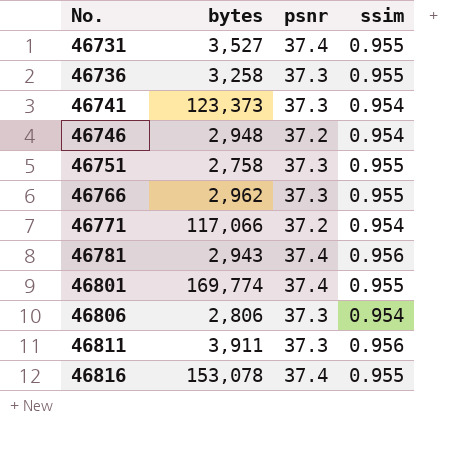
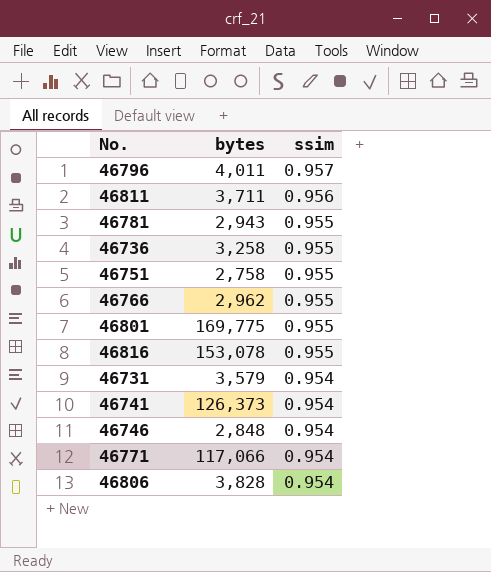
row order: No. ascending -> ssim descending
column psnr | position: 3 -> none
row 46796: none -> 4,011 | 0.957
46811 | bytes: 3,911 -> 3,711
46781 | ssim: 0.956 -> 0.955
46801 | bytes: 169,774 -> 169,775
46731 | bytes: 3,527 -> 3,579
46731 | ssim: 0.955 -> 0.954
46741 | bytes: 123,373 -> 126,373
46746 | bytes: 2,948 -> 2,848
46806 | bytes: 2,806 -> 3,828

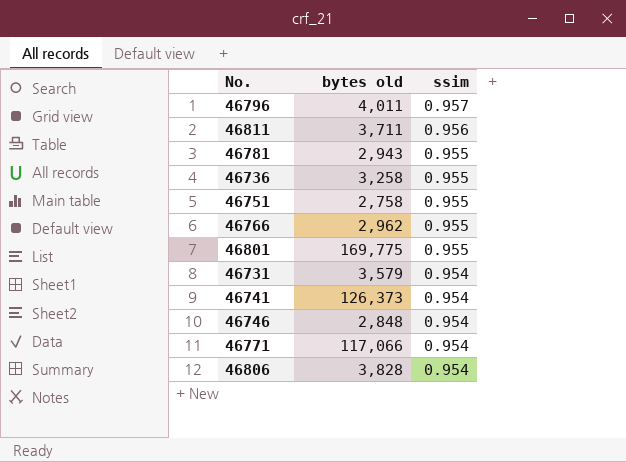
column name: bytes -> bytes old
row 46816: 153,078 | 0.955 -> none

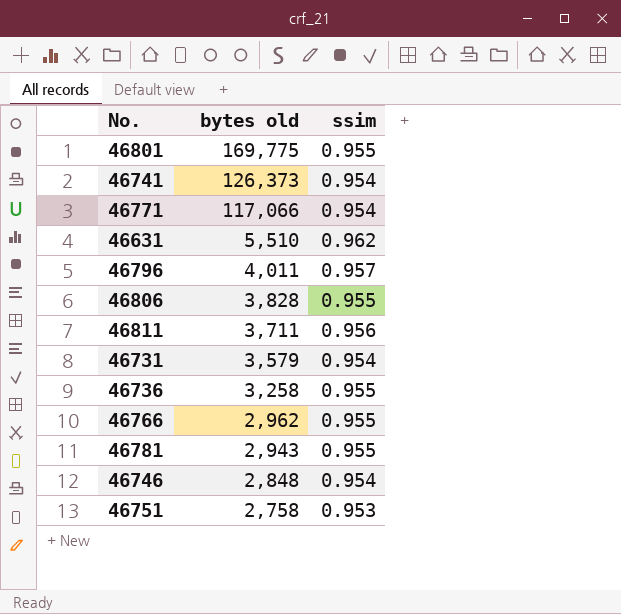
row order: ssim descending -> bytes old descending
row 46631: none -> 5,510 | 0.962
46806 | ssim: 0.954 -> 0.955
46751 | ssim: 0.955 -> 0.953

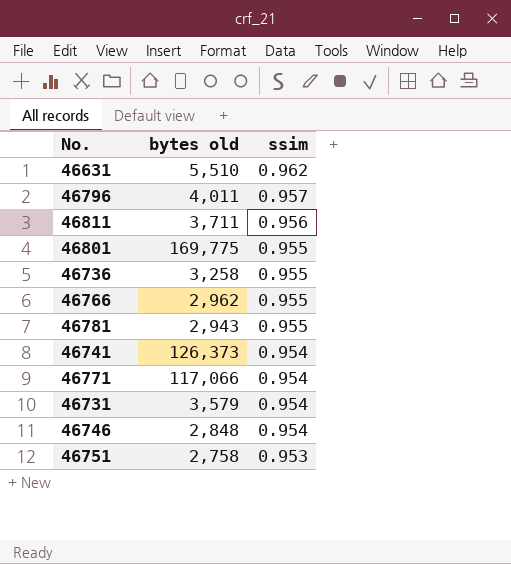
row order: bytes old descending -> ssim descending
row 46806: 3,828 | 0.955 -> none

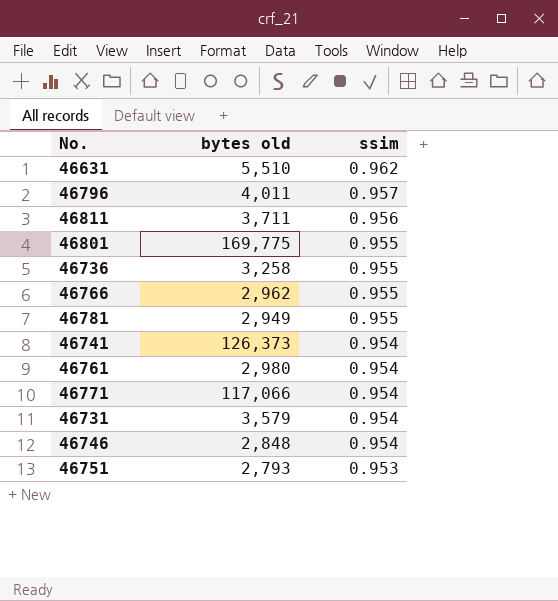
46781 | bytes old: 2,943 -> 2,949
row 46761: none -> 2,980 | 0.954
46751 | bytes old: 2,758 -> 2,793

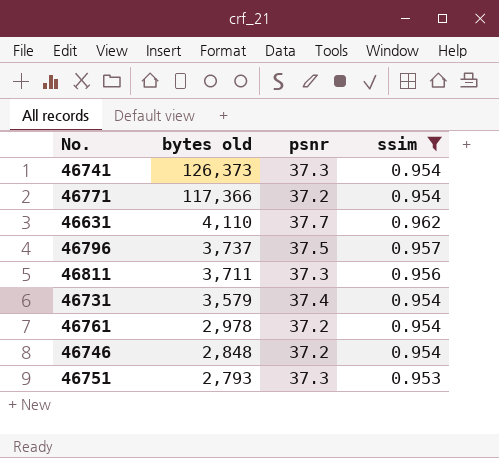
filter: none -> ssim != 0.955
row order: ssim descending -> bytes old descending
column psnr | position: none -> 3
46771 | bytes old: 117,066 -> 117,366
46631 | bytes old: 5,510 -> 4,110
46796 | bytes old: 4,011 -> 3,737
46761 | bytes old: 2,980 -> 2,978

